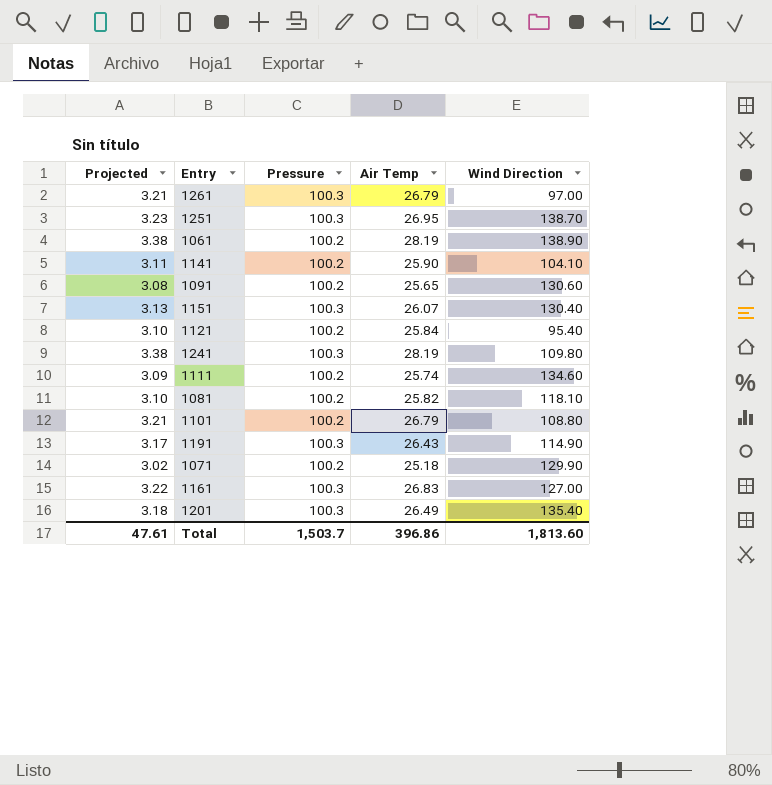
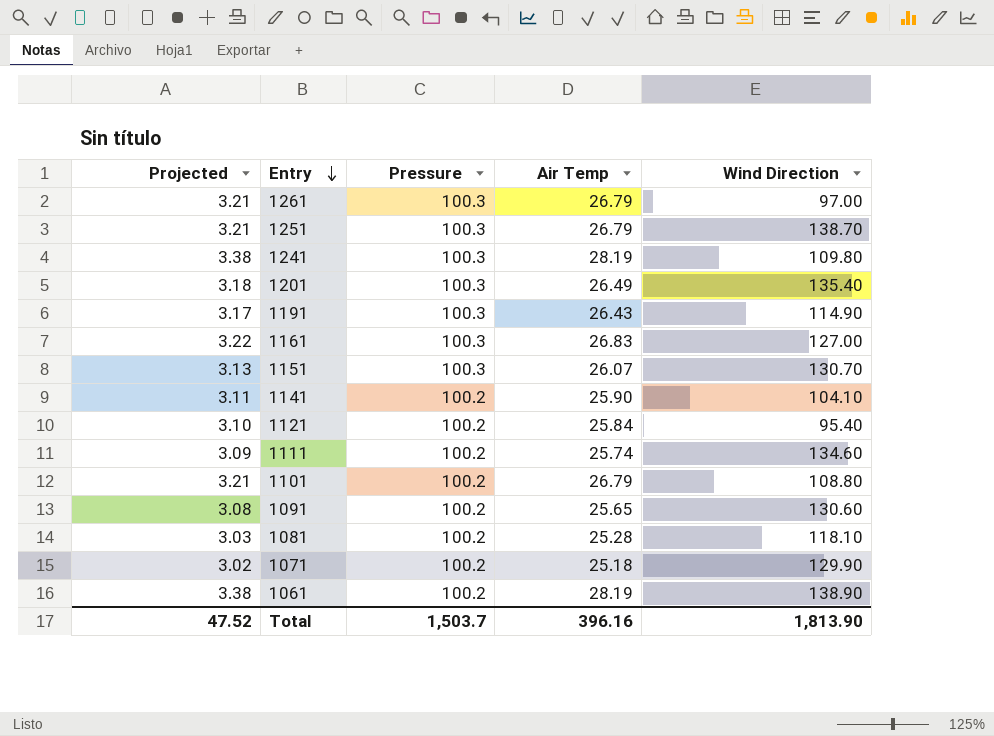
row order: none -> Entry descending
1251 | Projected: 3.23 -> 3.21
1251 | Air Temp: 26.95 -> 26.79
1151 | Wind Direction: 130.40 -> 130.70
1081 | Projected: 3.10 -> 3.03
1081 | Air Temp: 25.82 -> 25.28
Total | Projected: 47.61 -> 47.52
Total | Air Temp: 396.86 -> 396.16
Total | Wind Direction: 1,813.60 -> 1,813.90

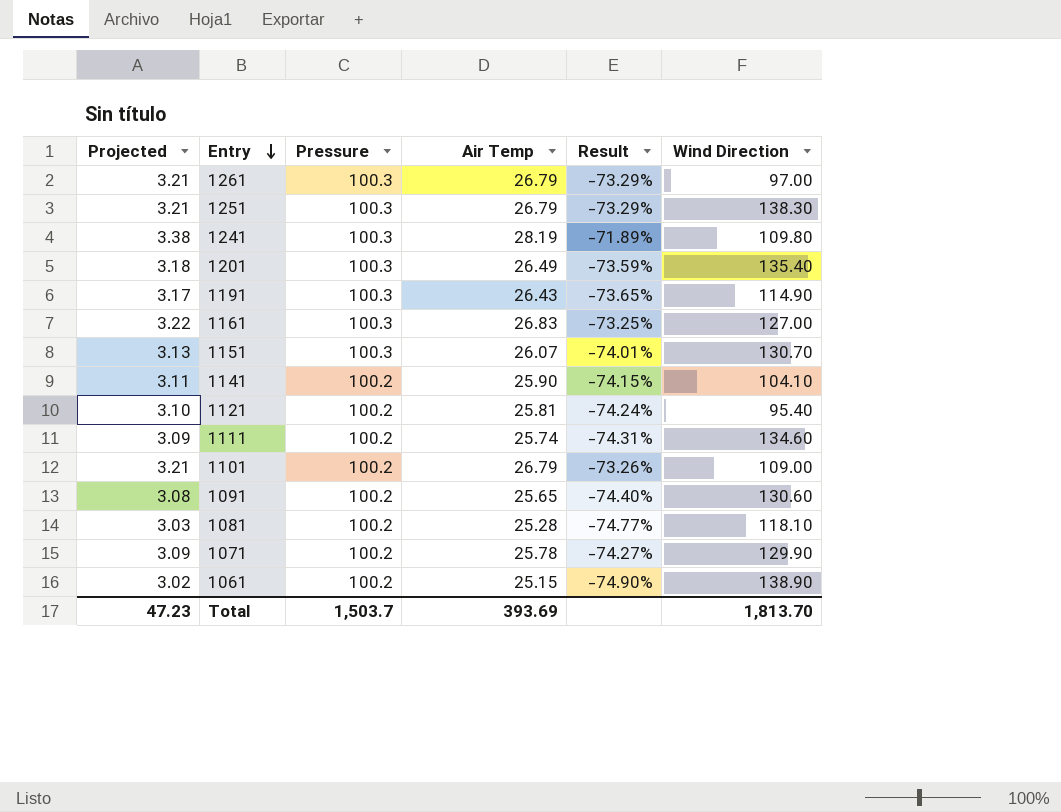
column Result | formula: none -> ([Air Temp] - [Pressure]) / [Pressure]
1251 | Wind Direction: 138.70 -> 138.30
1121 | Air Temp: 25.84 -> 25.81
1101 | Wind Direction: 108.80 -> 109.00
1071 | Projected: 3.02 -> 3.09
1071 | Air Temp: 25.18 -> 25.78
1061 | Projected: 3.38 -> 3.02
1061 | Air Temp: 28.19 -> 25.15
Total | Projected: 47.52 -> 47.23
Total | Air Temp: 396.16 -> 393.69
Total | Wind Direction: 1,813.90 -> 1,813.70

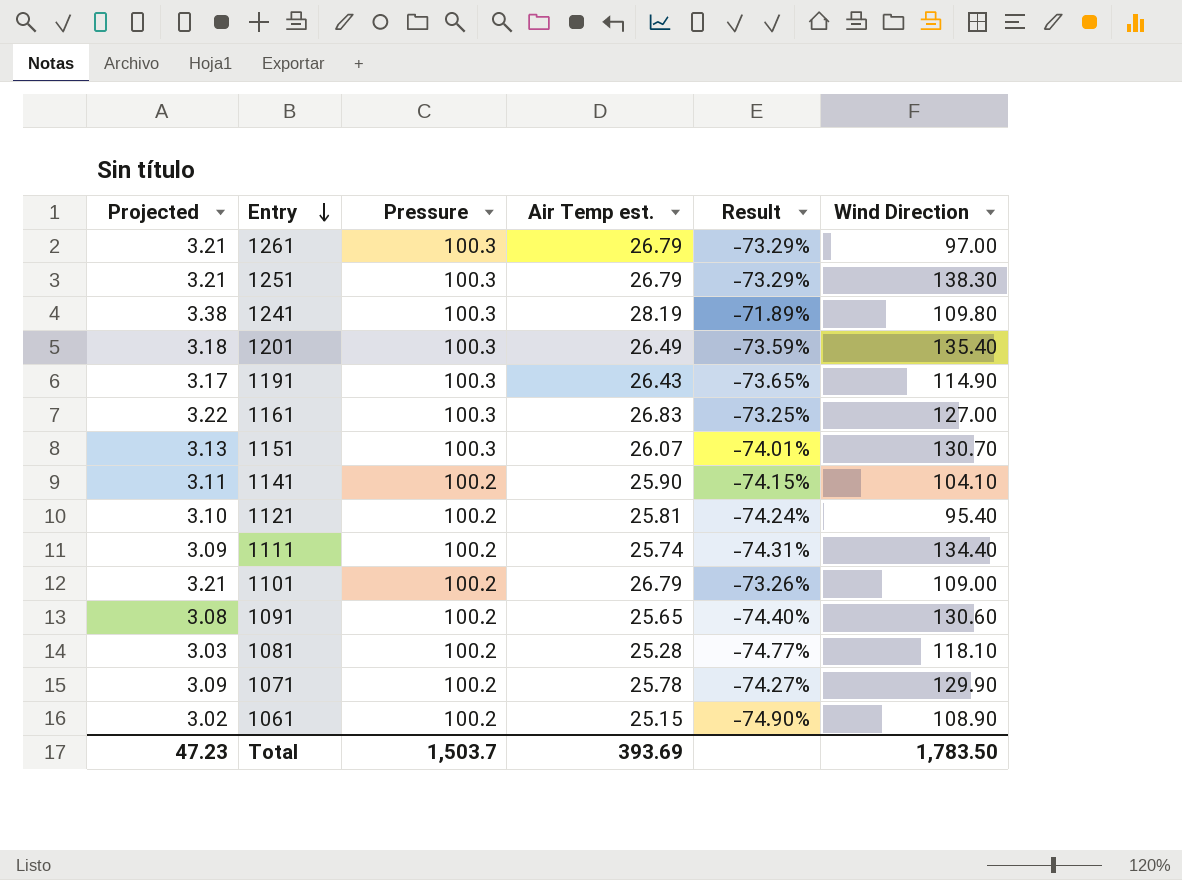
column name: Air Temp -> Air Temp est.
1111 | Wind Direction: 134.60 -> 134.40
1061 | Wind Direction: 138.90 -> 108.90
Total | Wind Direction: 1,813.70 -> 1,783.50

